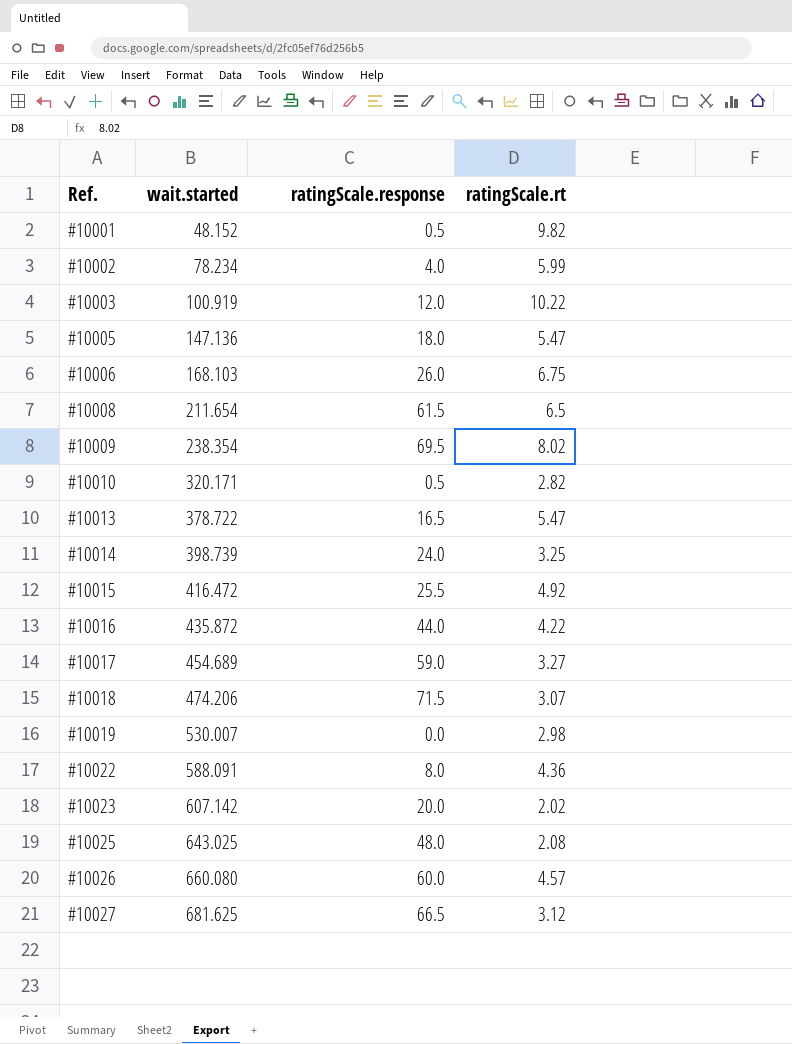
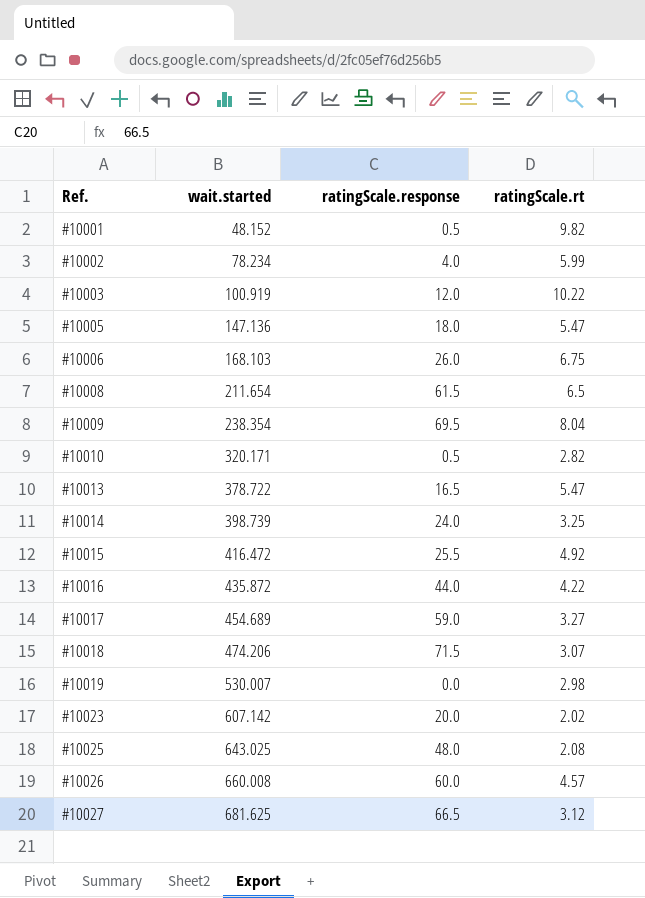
row #10022: 588.091 | 8.0 | 4.36 -> none
#10009 | ratingScale.rt: 8.02 -> 8.04
#10026 | wait.started: 660.080 -> 660.008

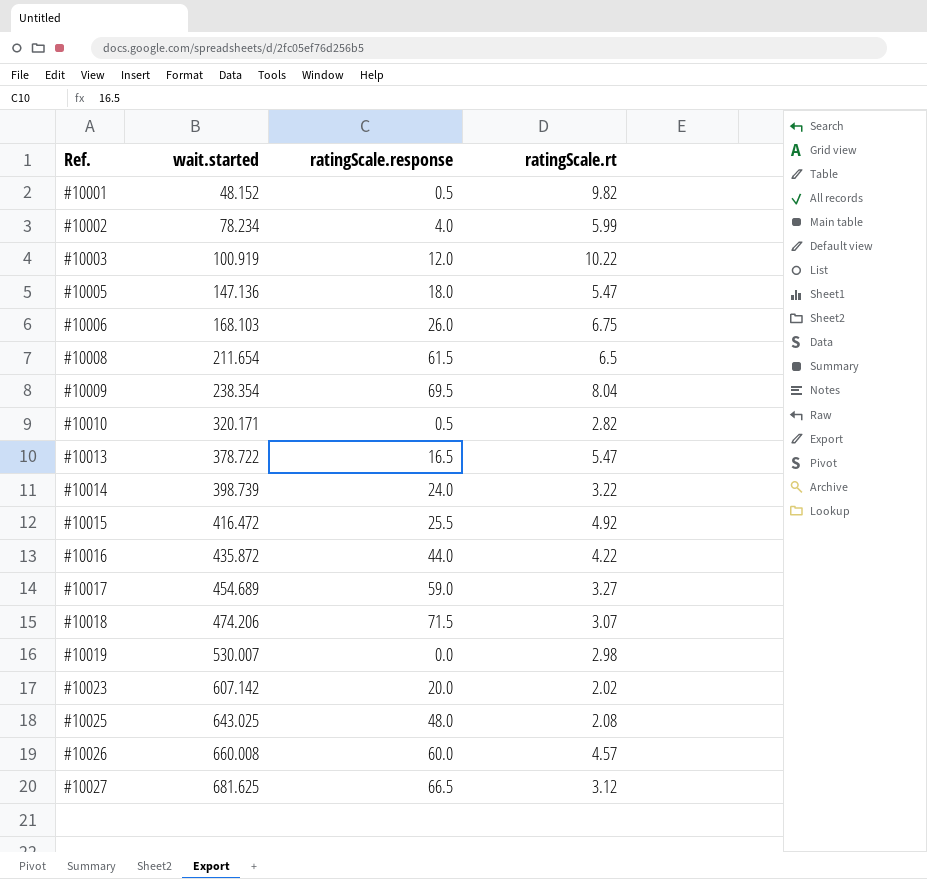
#10014 | ratingScale.rt: 3.25 -> 3.22

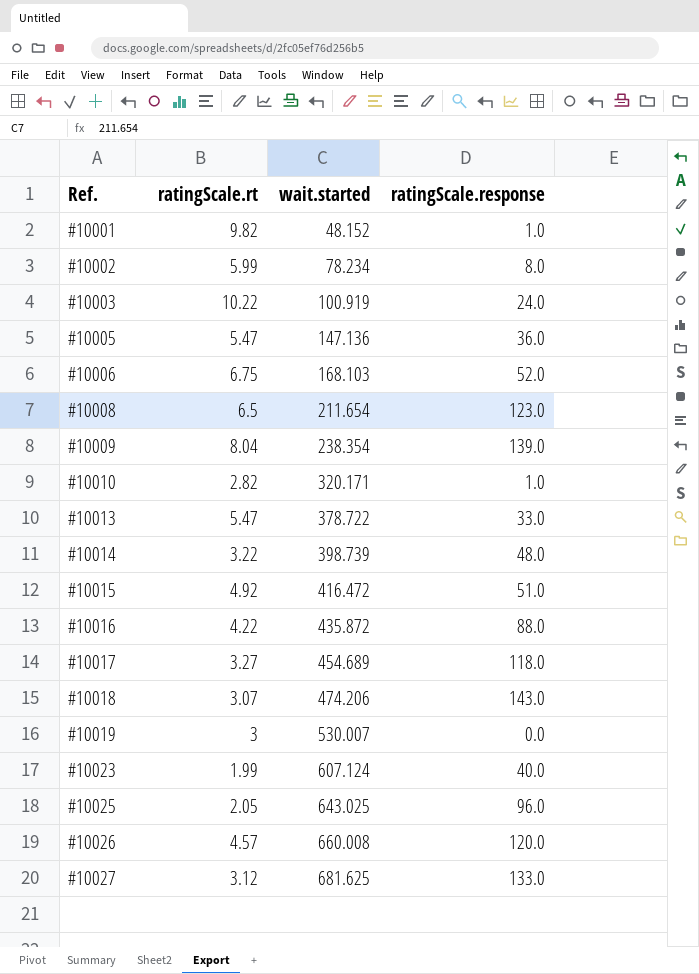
column ratingScale.rt | position: 4 -> 2
#10001 | ratingScale.response: 0.5 -> 1.0
#10002 | ratingScale.response: 4.0 -> 8.0
#10003 | ratingScale.response: 12.0 -> 24.0
#10005 | ratingScale.response: 18.0 -> 36.0
#10006 | ratingScale.response: 26.0 -> 52.0
#10008 | ratingScale.response: 61.5 -> 123.0
#10009 | ratingScale.response: 69.5 -> 139.0
#10010 | ratingScale.response: 0.5 -> 1.0
#10013 | ratingScale.response: 16.5 -> 33.0
#10014 | ratingScale.response: 24.0 -> 48.0
#10015 | ratingScale.response: 25.5 -> 51.0
#10016 | ratingScale.response: 44.0 -> 88.0
#10017 | ratingScale.response: 59.0 -> 118.0
#10018 | ratingScale.response: 71.5 -> 143.0
#10019 | ratingScale.rt: 2.98 -> 3
#10023 | ratingScale.rt: 2.02 -> 1.99
#10023 | wait.started: 607.142 -> 607.124
#10023 | ratingScale.response: 20.0 -> 40.0
#10025 | ratingScale.rt: 2.08 -> 2.05
#10025 | ratingScale.response: 48.0 -> 96.0
#10026 | ratingScale.response: 60.0 -> 120.0
#10027 | ratingScale.response: 66.5 -> 133.0

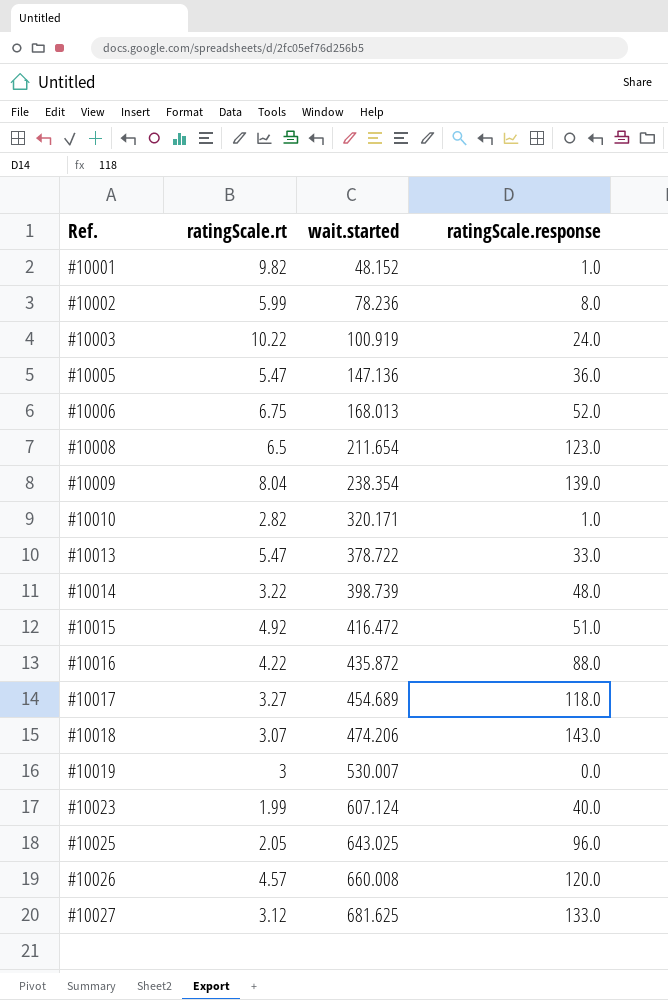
#10002 | wait.started: 78.234 -> 78.236
#10006 | wait.started: 168.103 -> 168.013

